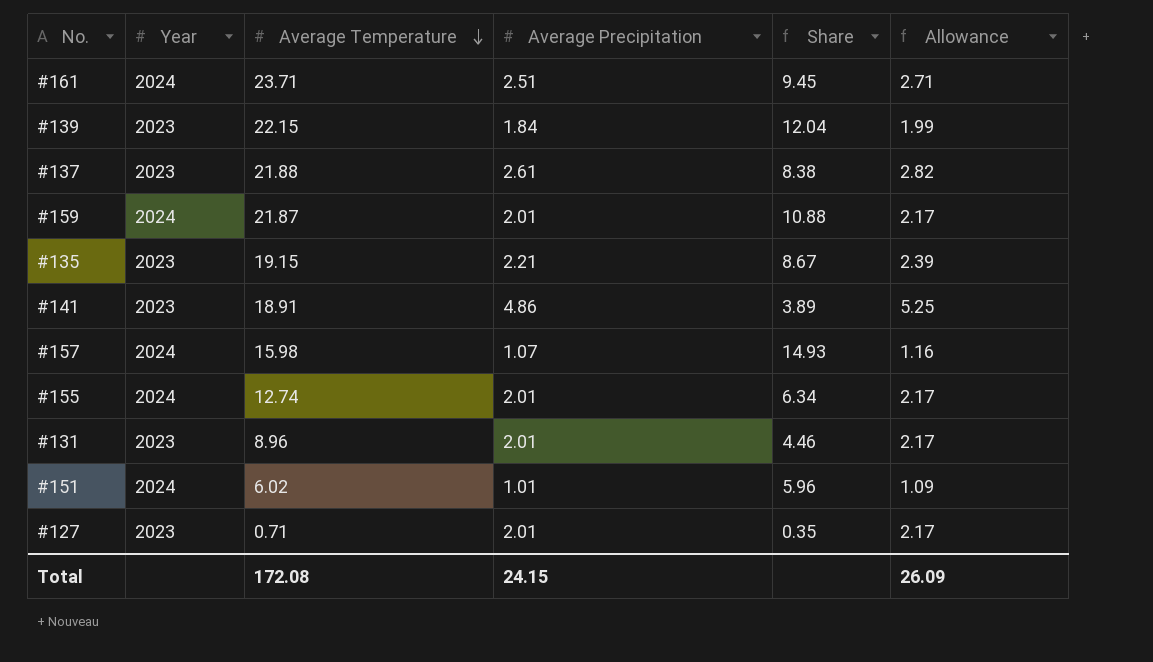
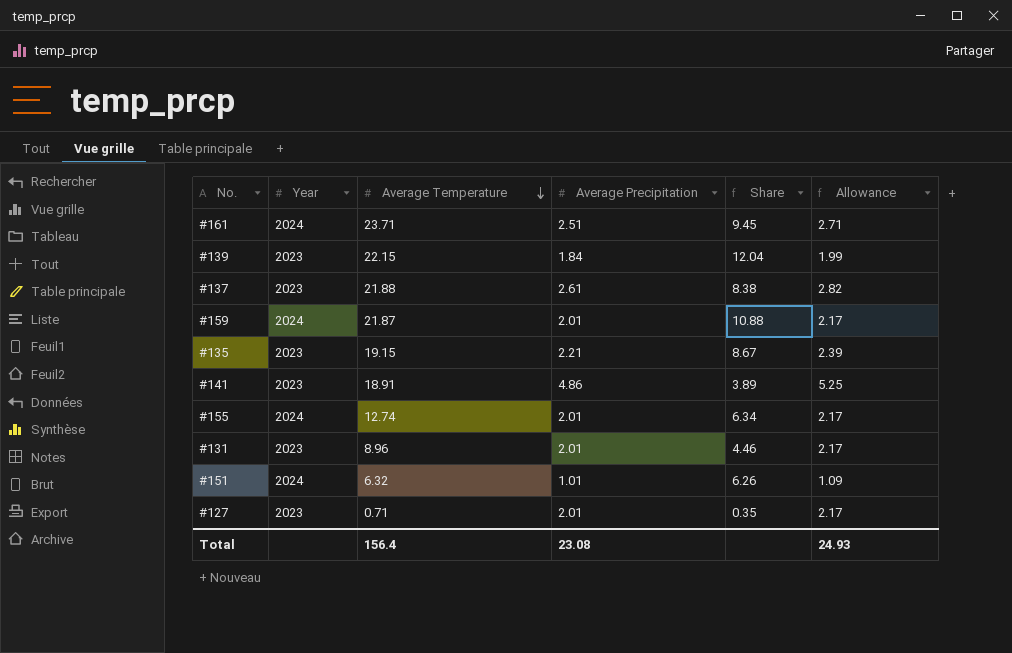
row #157: 2024 | 15.98 | 1.07 | 14.93 | 1.16 -> none
#151 | Average Temperature: 6.02 -> 6.32
#151 | Share: 5.96 -> 6.26
Total | Average Temperature: 172.08 -> 156.4
Total | Average Precipitation: 24.15 -> 23.08
Total | Allowance: 26.09 -> 24.93

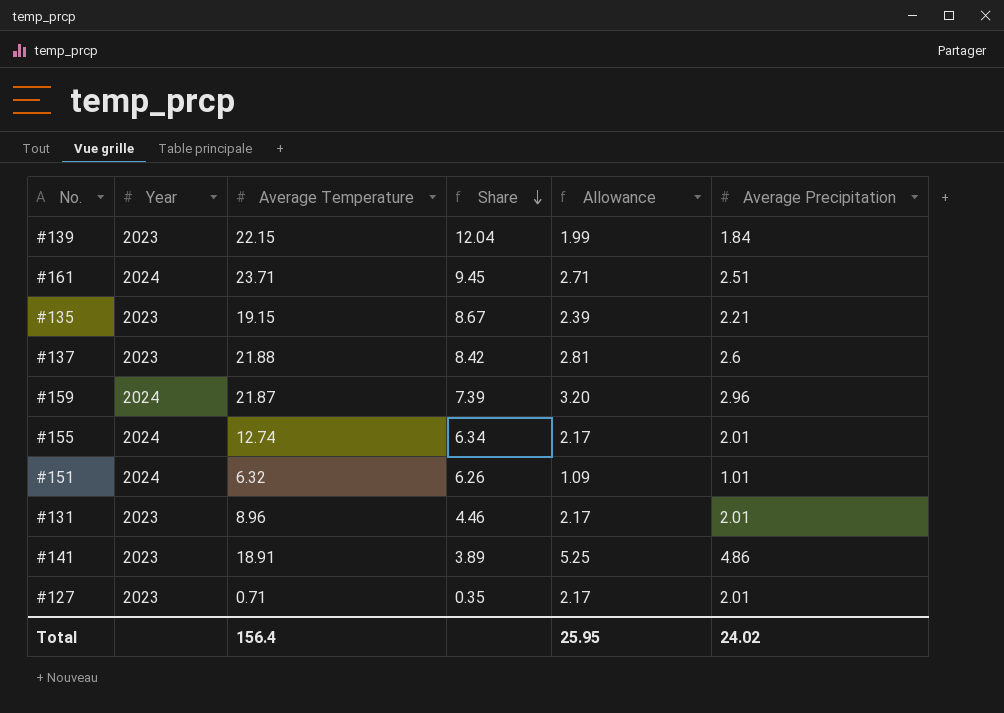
row order: Average Temperature descending -> Share descending
column Average Precipitation | position: 4 -> 6
#137 | Share: 8.38 -> 8.42
#137 | Allowance: 2.82 -> 2.81
#137 | Average Precipitation: 2.61 -> 2.6
#159 | Share: 10.88 -> 7.39
#159 | Allowance: 2.17 -> 3.20
#159 | Average Precipitation: 2.01 -> 2.96
Total | Allowance: 24.93 -> 25.95
Total | Average Precipitation: 23.08 -> 24.02

